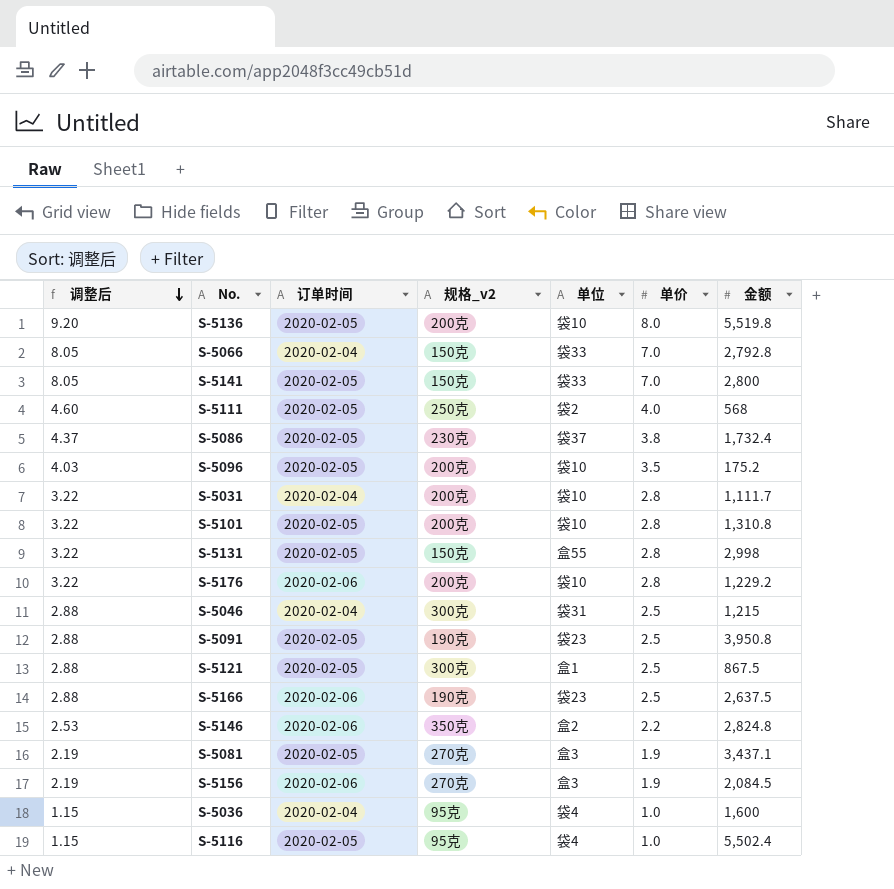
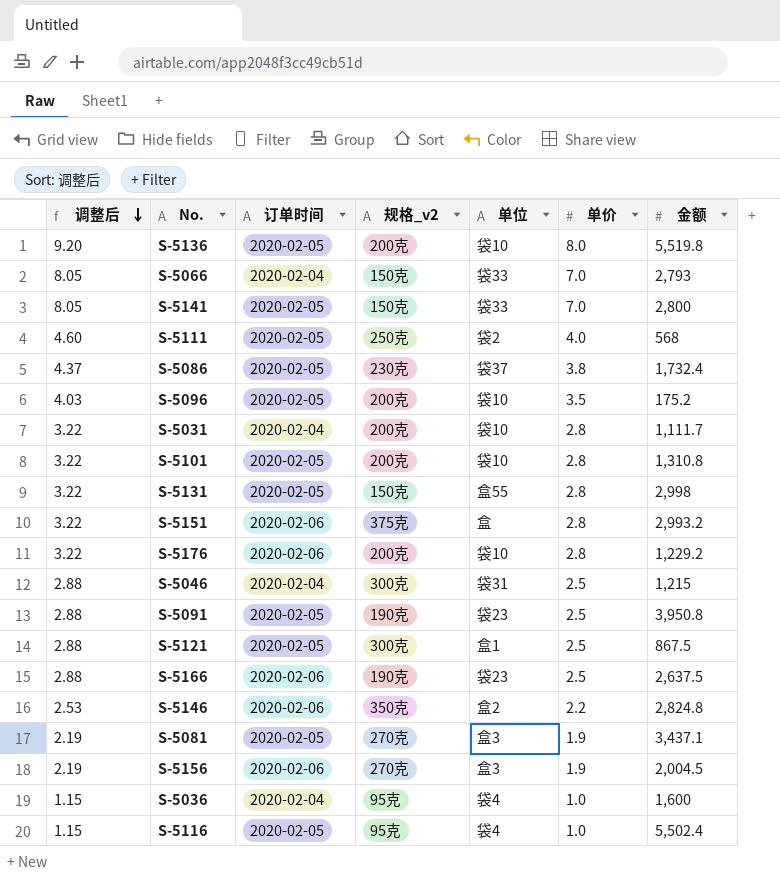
S-5066 | 金额: 2,792.8 -> 2,793
row S-5151: none -> 3.22 | 2020-02-06 | 375克 | 盒 | 2.8 | 2,993.2
S-5156 | 金额: 2,084.5 -> 2,004.5

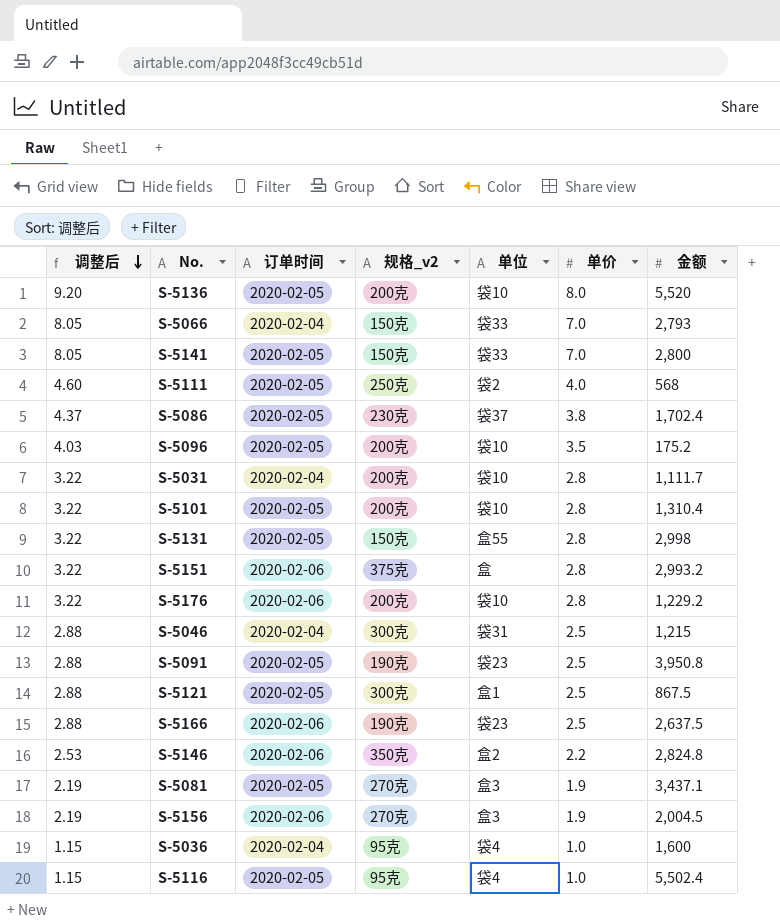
S-5136 | 金额: 5,519.8 -> 5,520
S-5086 | 金额: 1,732.4 -> 1,702.4
S-5101 | 金额: 1,310.8 -> 1,310.4

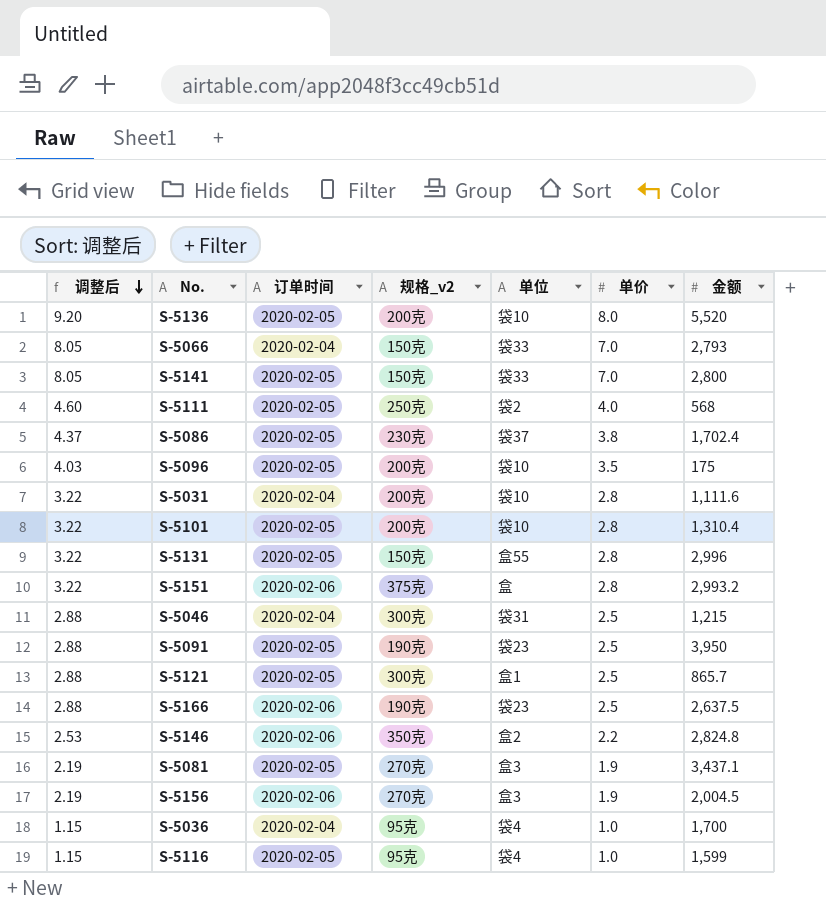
row S-5176: 3.22 | 2020-02-06 | 200克 | 袋10 | 2.8 | 1,229.2 -> none
S-5096 | 金额: 175.2 -> 175
S-5031 | 金额: 1,111.7 -> 1,111.6
S-5131 | 金额: 2,998 -> 2,996
S-5091 | 金额: 3,950.8 -> 3,950
S-5121 | 金额: 867.5 -> 865.7
S-5036 | 金额: 1,600 -> 1,700
S-5116 | 金额: 5,502.4 -> 1,599

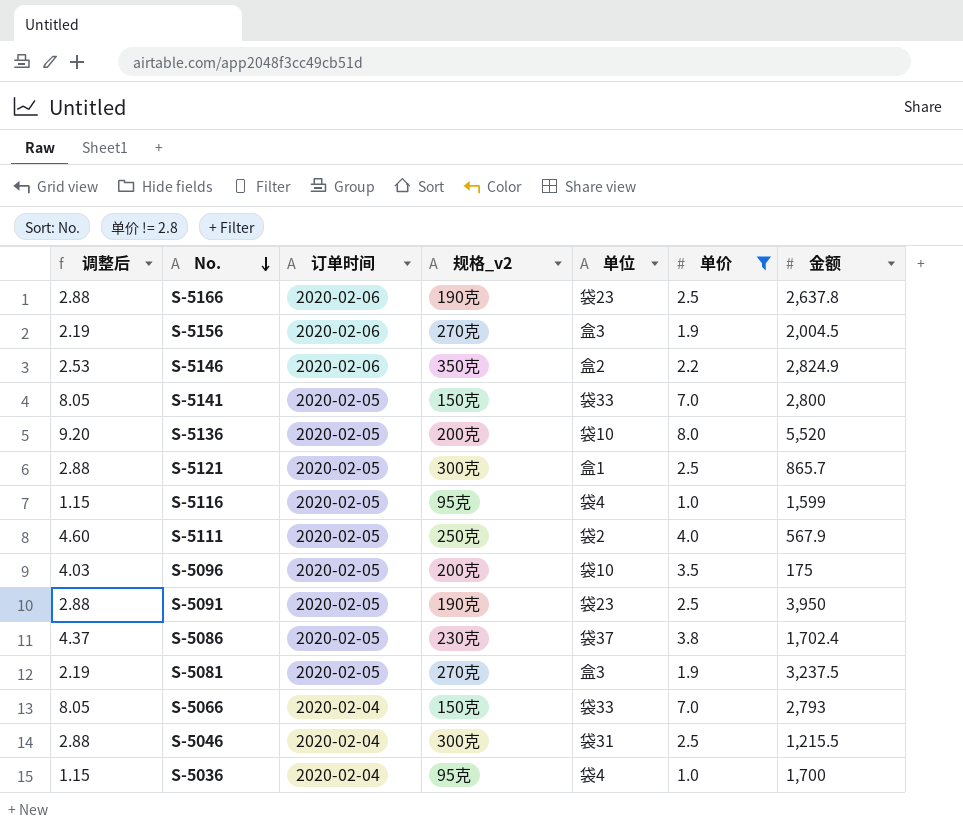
filter: none -> 单价 != 2.8
row order: 调整后 descending -> No. descending
S-5166 | 金额: 2,637.5 -> 2,637.8
S-5146 | 金额: 2,824.8 -> 2,824.9
S-5111 | 金额: 568 -> 567.9
S-5081 | 金额: 3,437.1 -> 3,237.5
S-5046 | 金额: 1,215 -> 1,215.5

